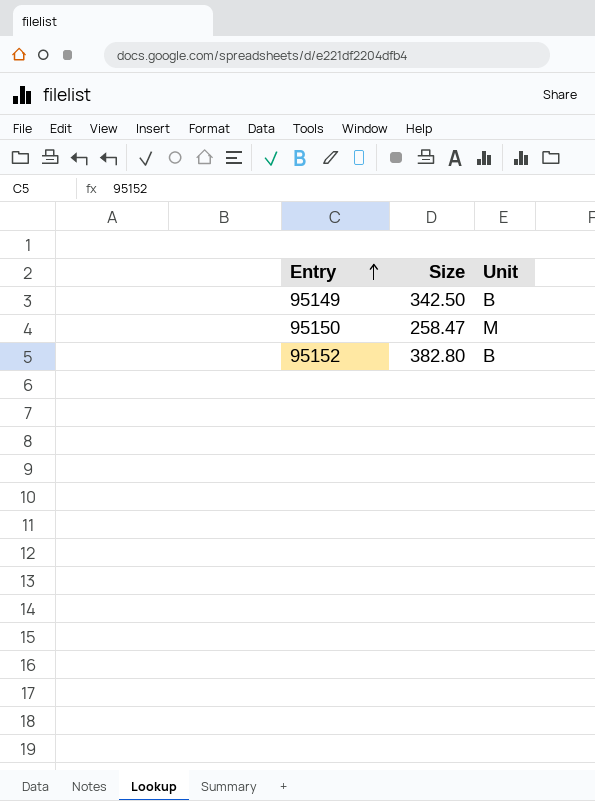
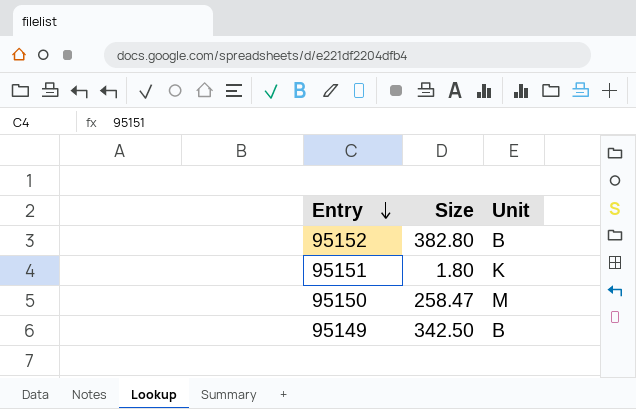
row order: Entry ascending -> Entry descending
row 95151: none -> 1.80 | K

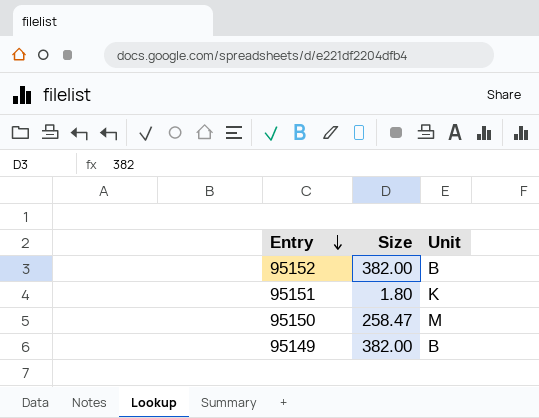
95152 | Size: 382.80 -> 382.00
95149 | Size: 342.50 -> 382.00

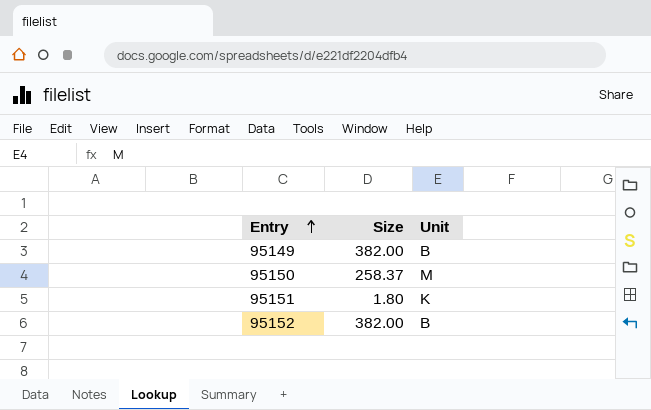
row order: Entry descending -> Entry ascending
95150 | Size: 258.47 -> 258.37

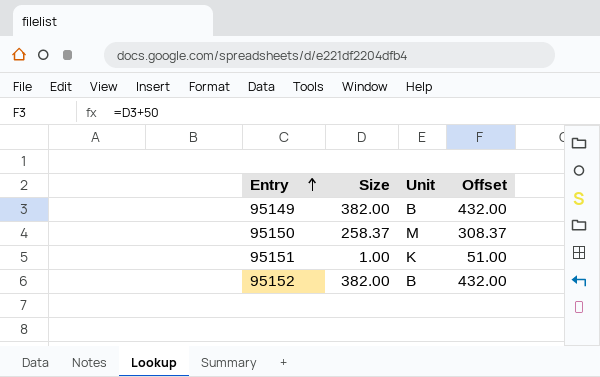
column Offset | formula: none -> [Size] + 50
95151 | Size: 1.80 -> 1.00

